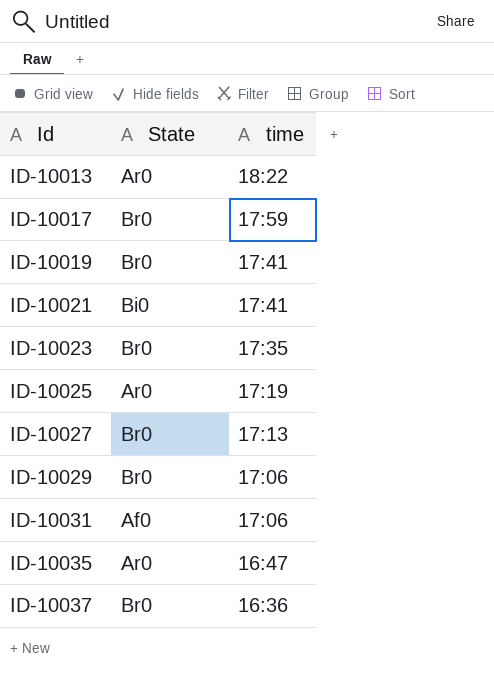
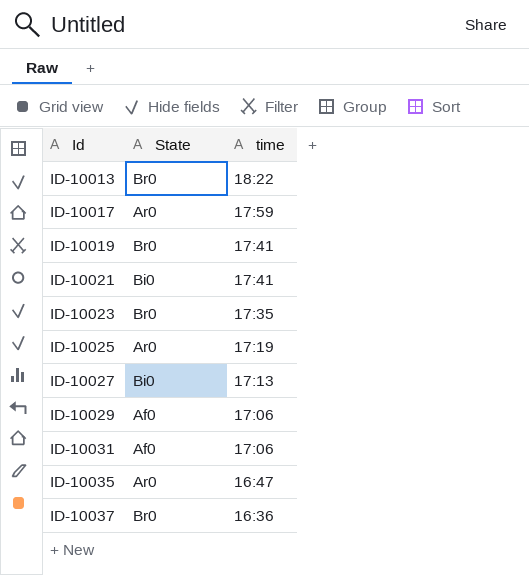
ID-10013 | State: Ar0 -> Br0
ID-10017 | State: Br0 -> Ar0
ID-10027 | State: Br0 -> Bi0
ID-10029 | State: Br0 -> Af0

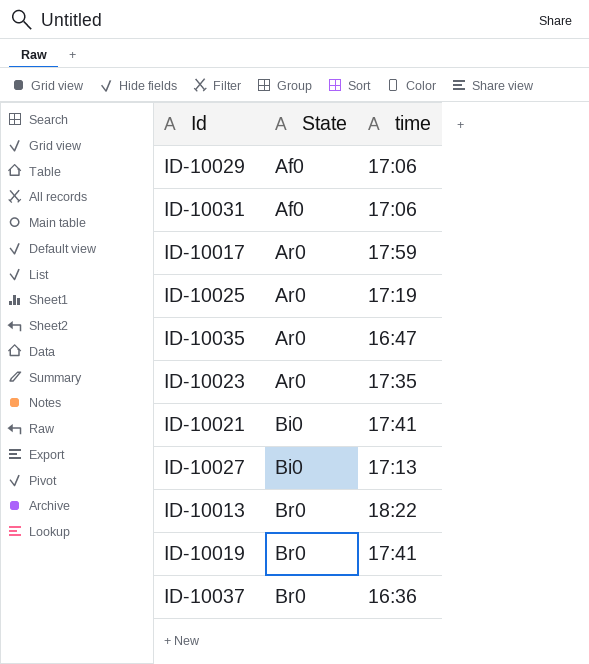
row order: Id ascending -> State ascending
ID-10023 | State: Br0 -> Ar0

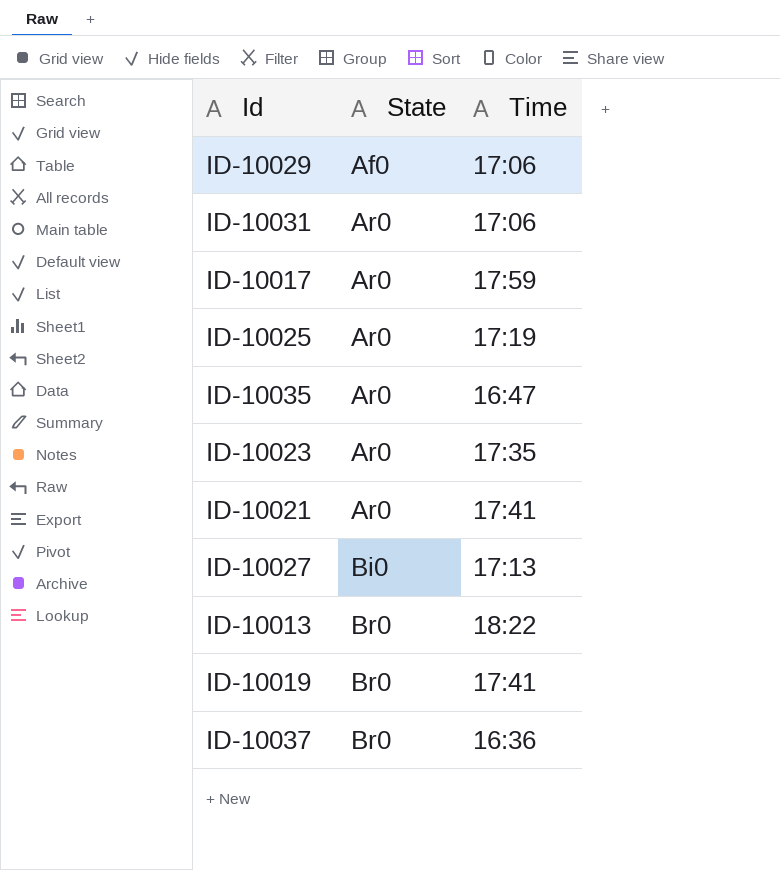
column name: time -> Time
ID-10031 | State: Af0 -> Ar0
ID-10021 | State: Bi0 -> Ar0

